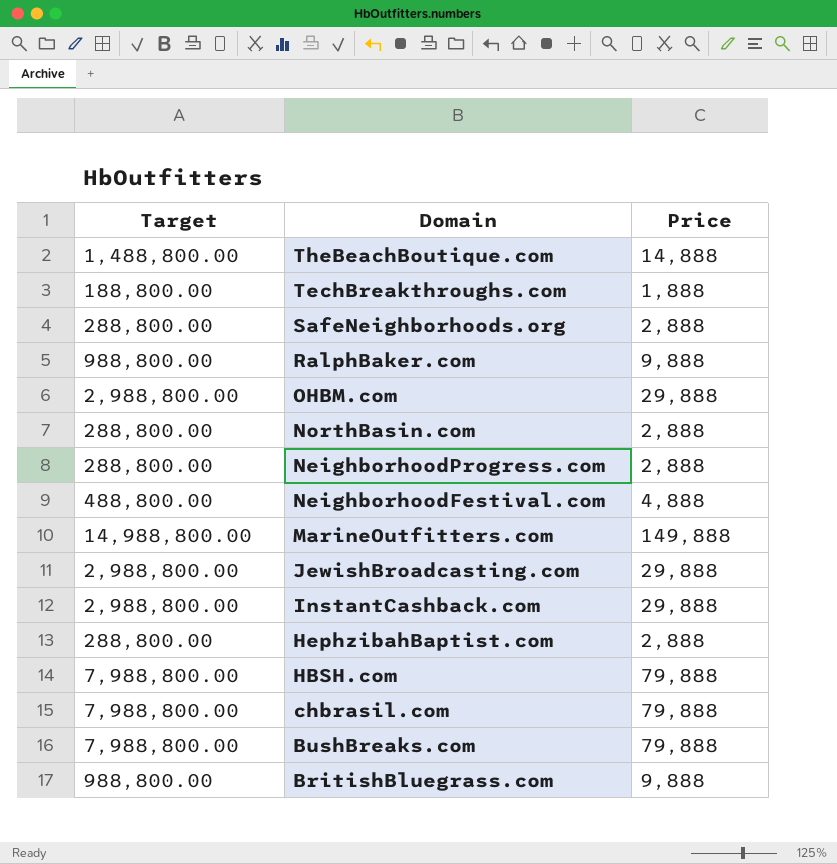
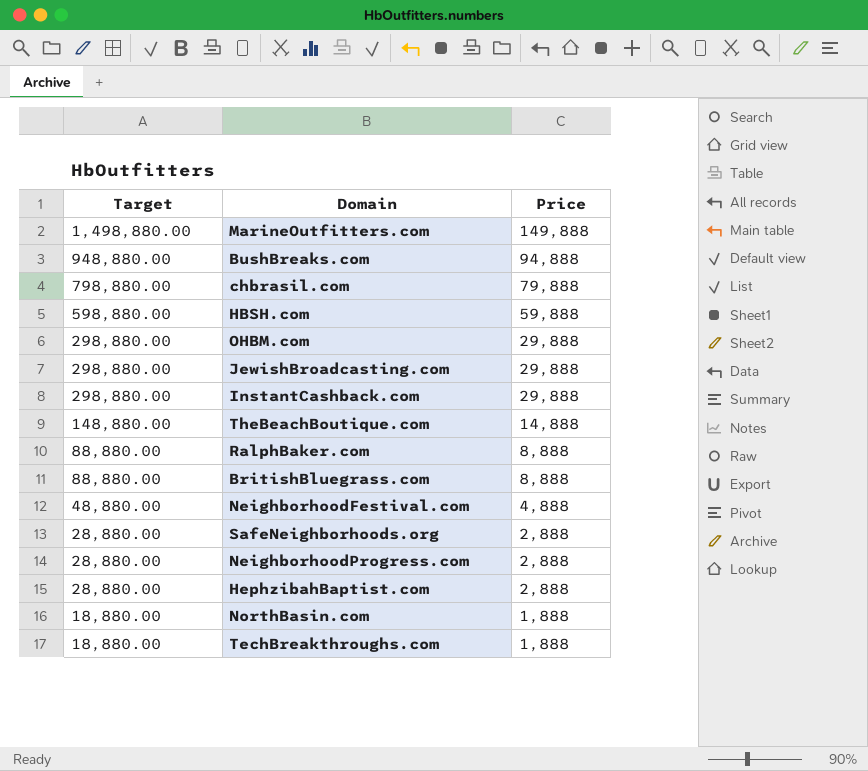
row order: Domain descending -> Target descending
column Target | formula: [Price] * 100 -> [Price] * 10
BushBreaks.com | Price: 79,888 -> 94,888
HBSH.com | Price: 79,888 -> 59,888
RalphBaker.com | Price: 9,888 -> 8,888
BritishBluegrass.com | Price: 9,888 -> 8,888
NorthBasin.com | Price: 2,888 -> 1,888

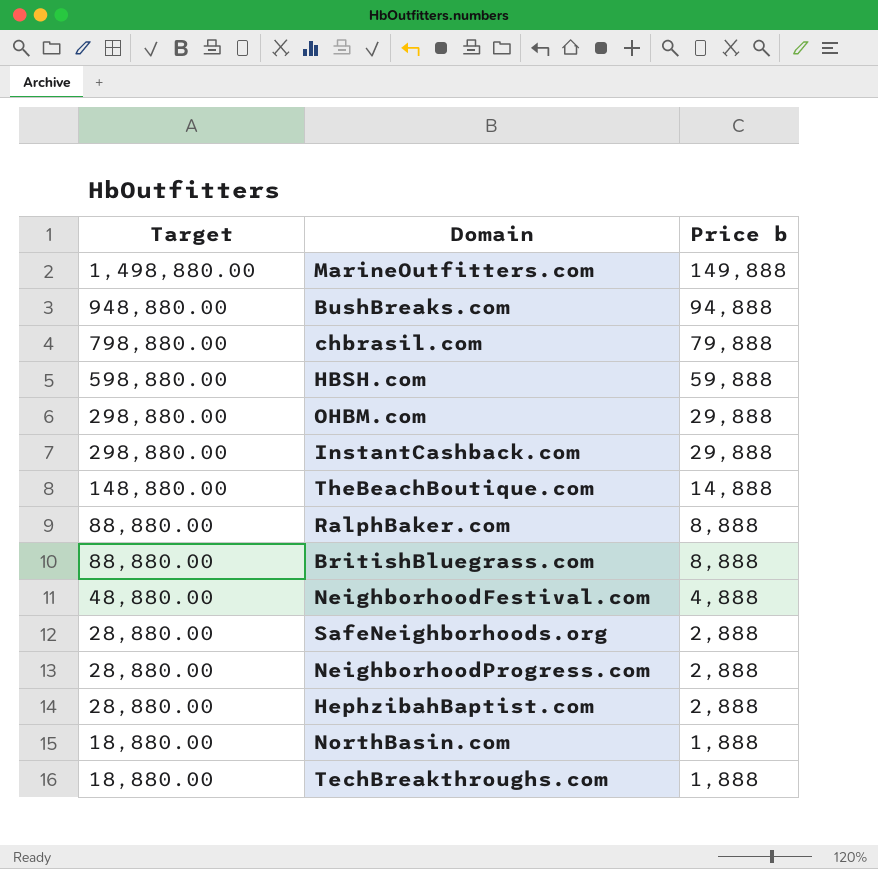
column name: Price -> Price b
row JewishBroadcasting.com: 298,880.00 | 29,888 -> none

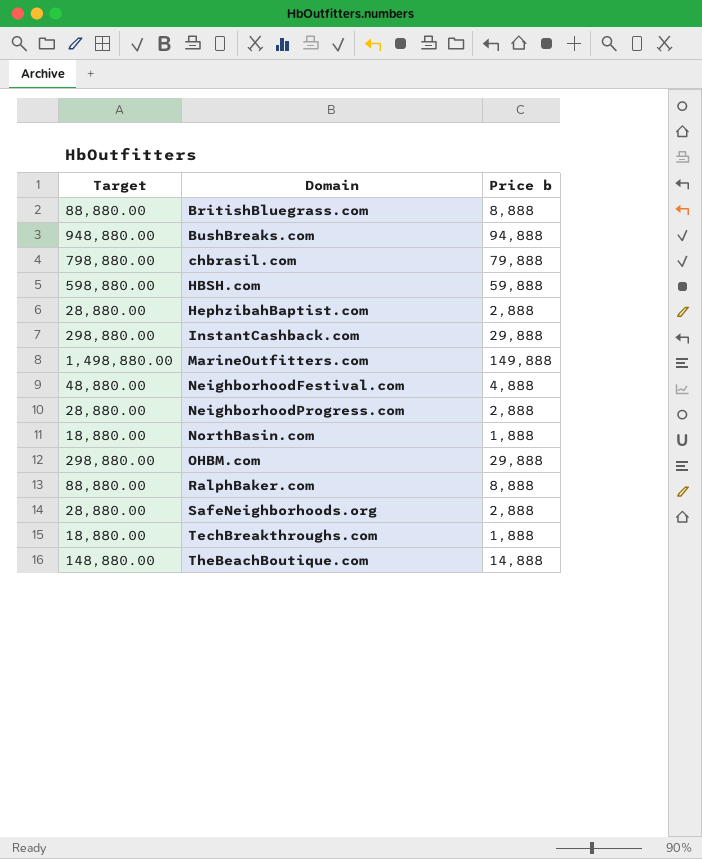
row order: Target descending -> Domain ascending

